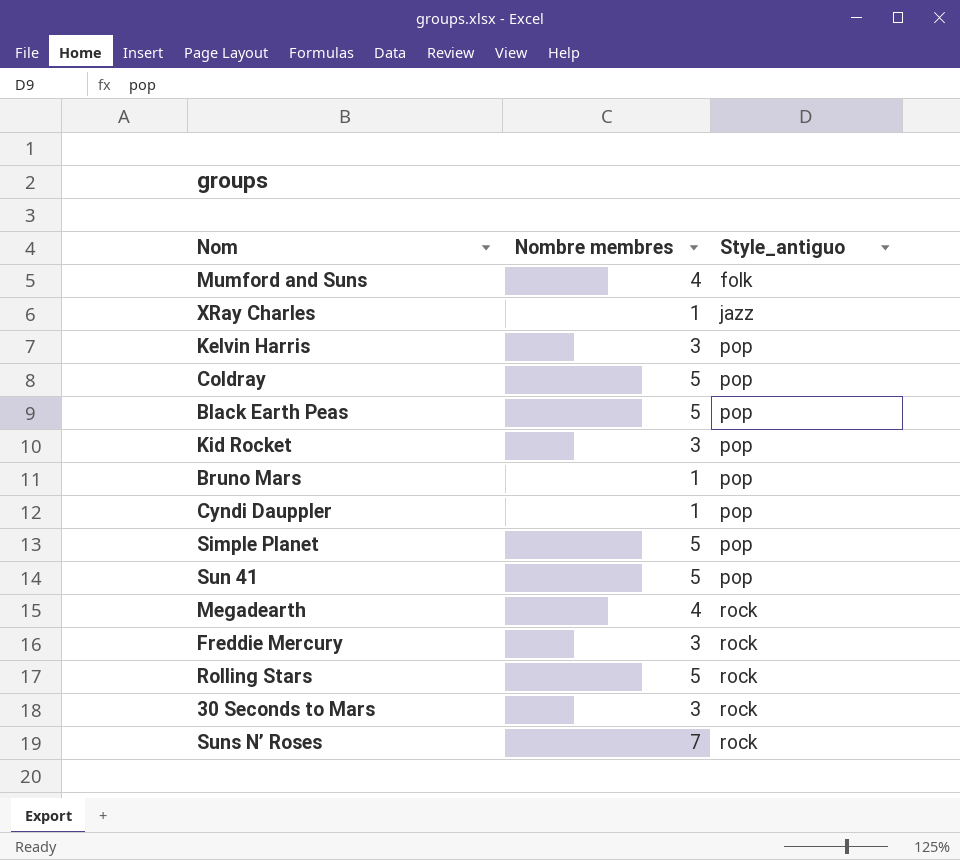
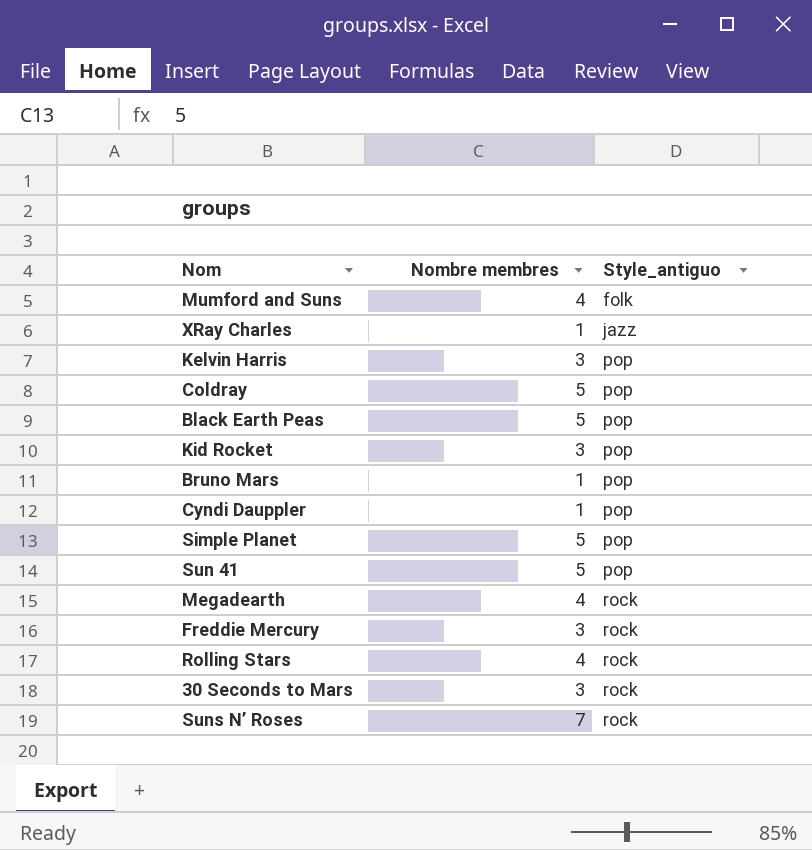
Rolling Stars | Nombre membres: 5 -> 4

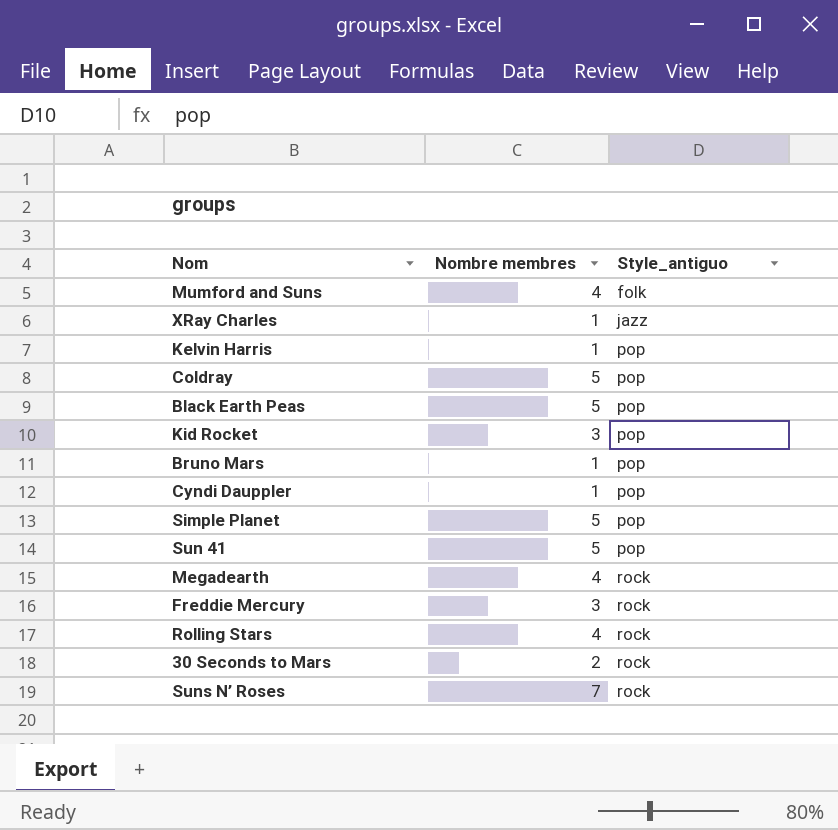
Kelvin Harris | Nombre membres: 3 -> 1
30 Seconds to Mars | Nombre membres: 3 -> 2

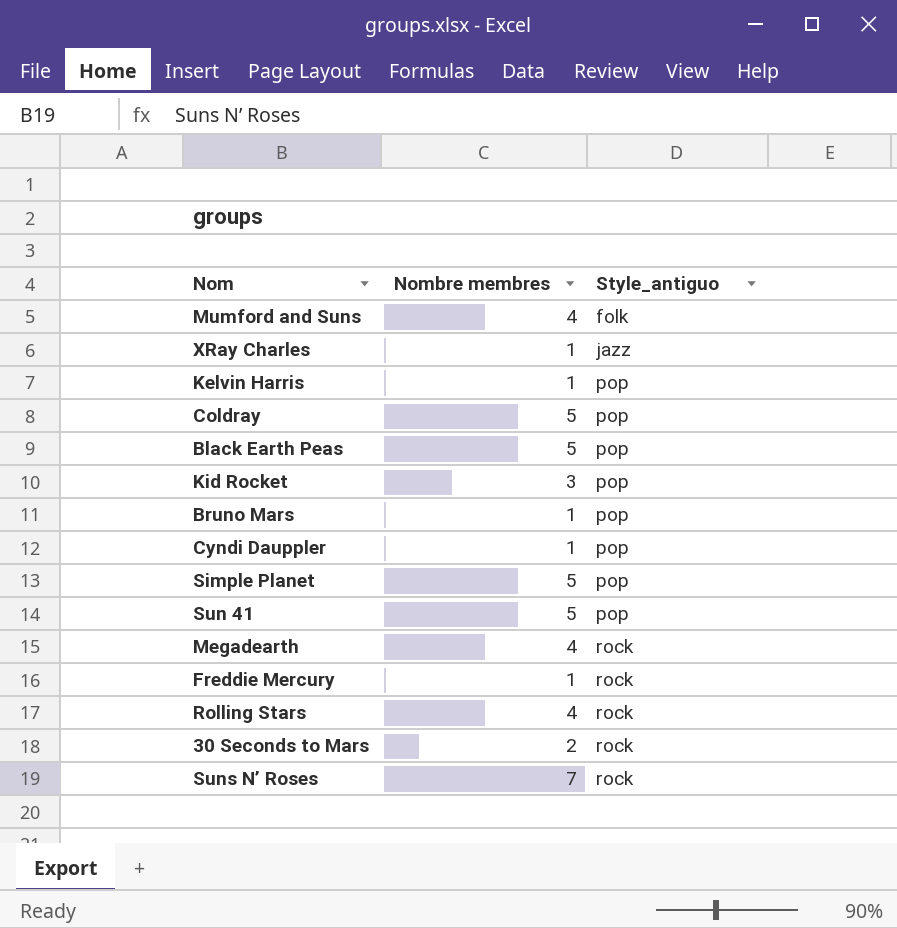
Freddie Mercury | Nombre membres: 3 -> 1

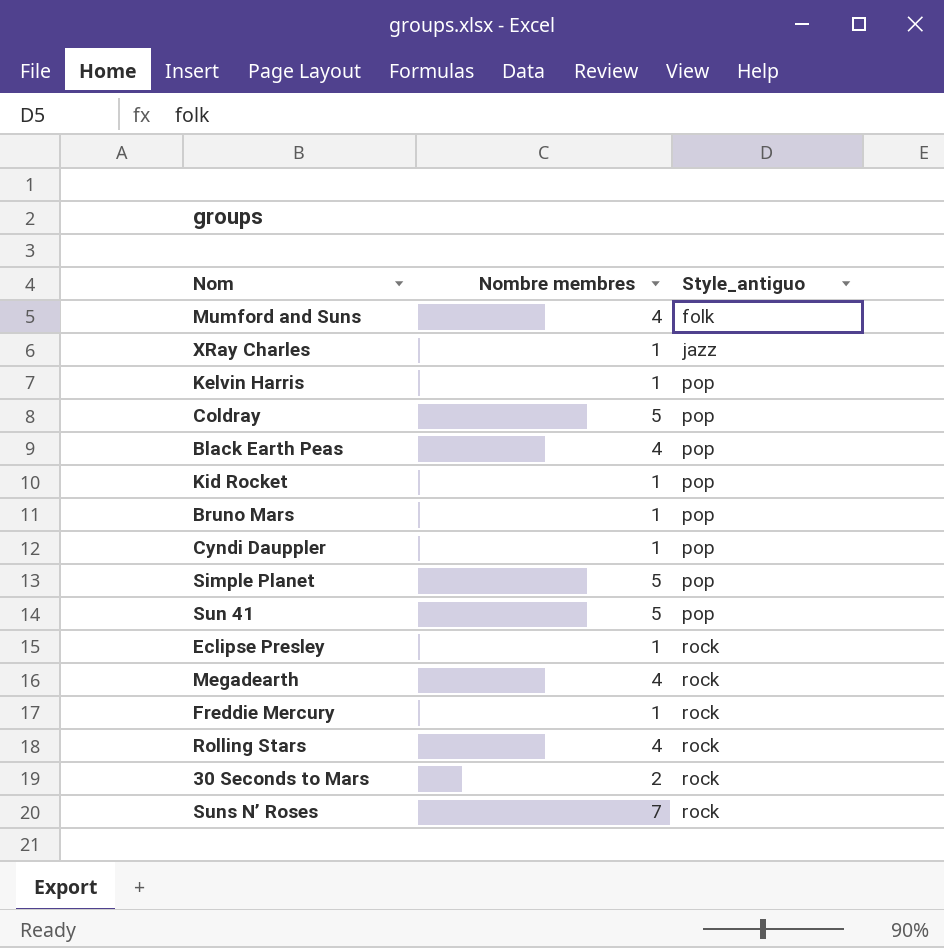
Black Earth Peas | Nombre membres: 5 -> 4
Kid Rocket | Nombre membres: 3 -> 1
row Eclipse Presley: none -> 1 | rock

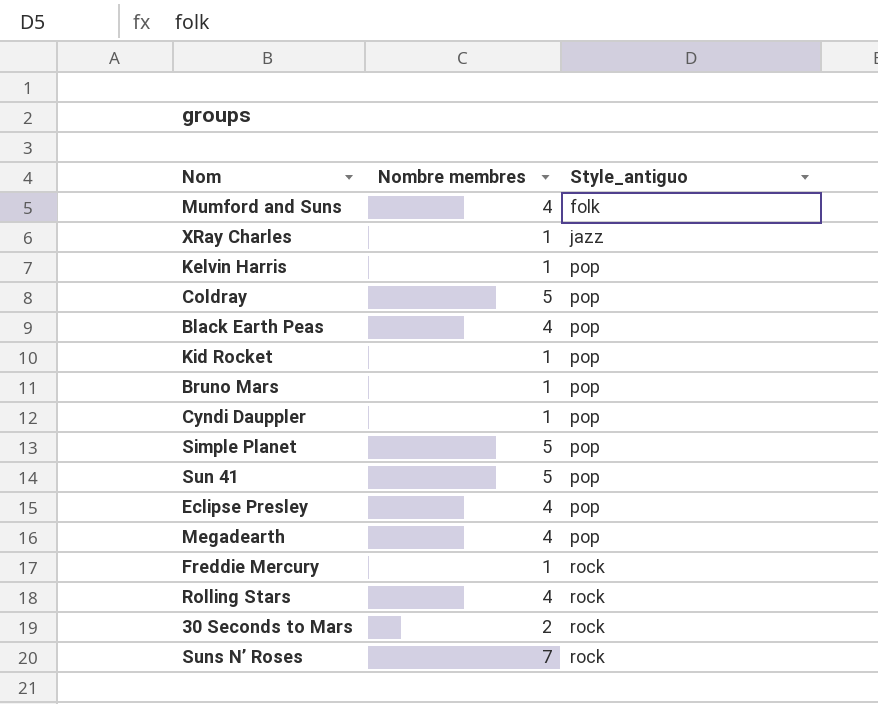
Eclipse Presley | Nombre membres: 1 -> 4
Eclipse Presley | Style_antiguo: rock -> pop
Megadearth | Style_antiguo: rock -> pop

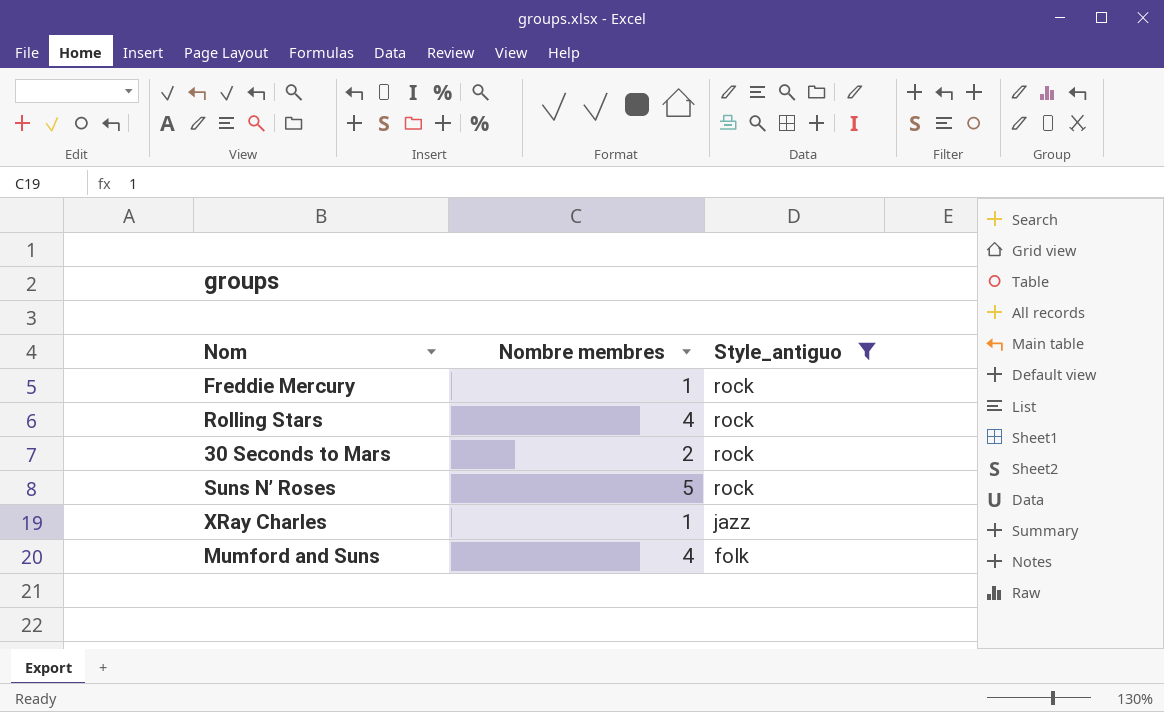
filter: none -> Style_antiguo != pop
row order: Style_antiguo ascending -> Style_antiguo descending
Suns N’ Roses | Nombre membres: 7 -> 5

